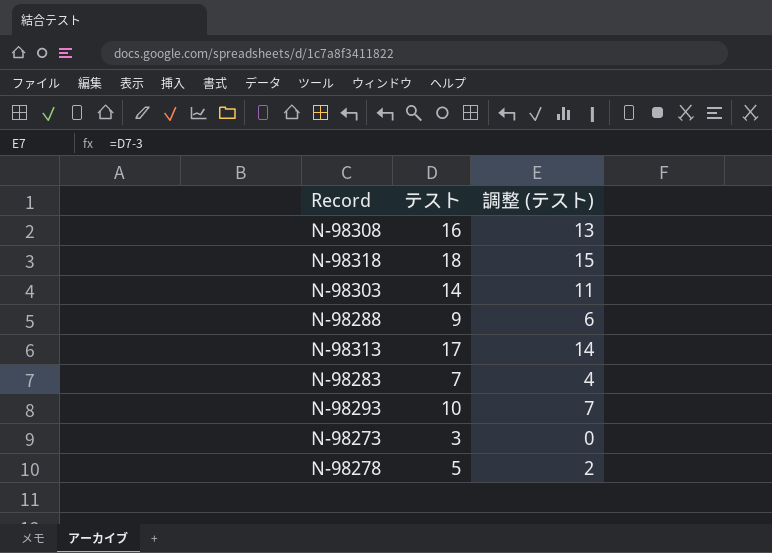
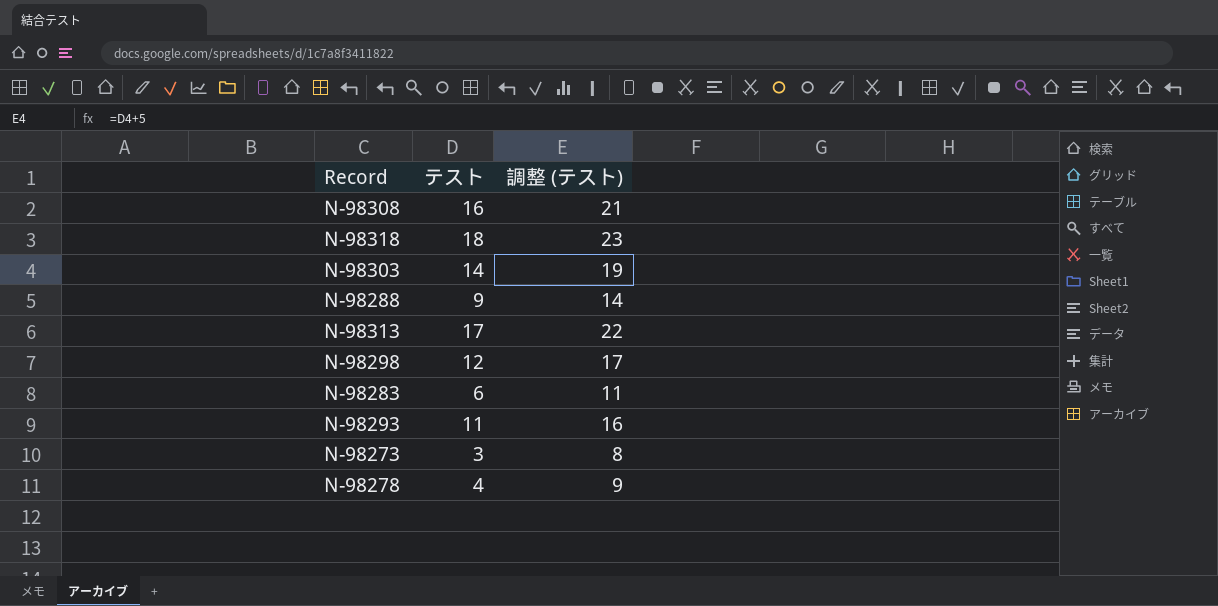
column 調整 (テスト) | formula: [テスト] - 3 -> [テスト] + 5
row N-98298: none -> 12 | 17
N-98283 | テスト: 7 -> 6
N-98293 | テスト: 10 -> 11
N-98278 | テスト: 5 -> 4

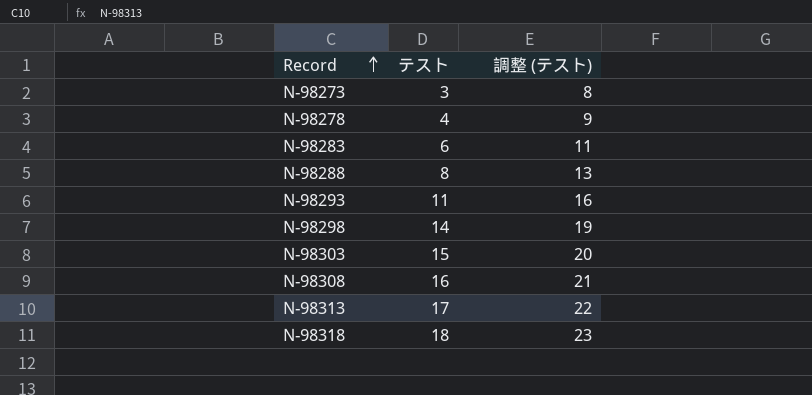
row order: none -> Record ascending
N-98288 | テスト: 9 -> 8
N-98288 | 調整 (テスト): 14 -> 13
N-98298 | テスト: 12 -> 14
N-98298 | 調整 (テスト): 17 -> 19
N-98303 | テスト: 14 -> 15
N-98303 | 調整 (テスト): 19 -> 20

